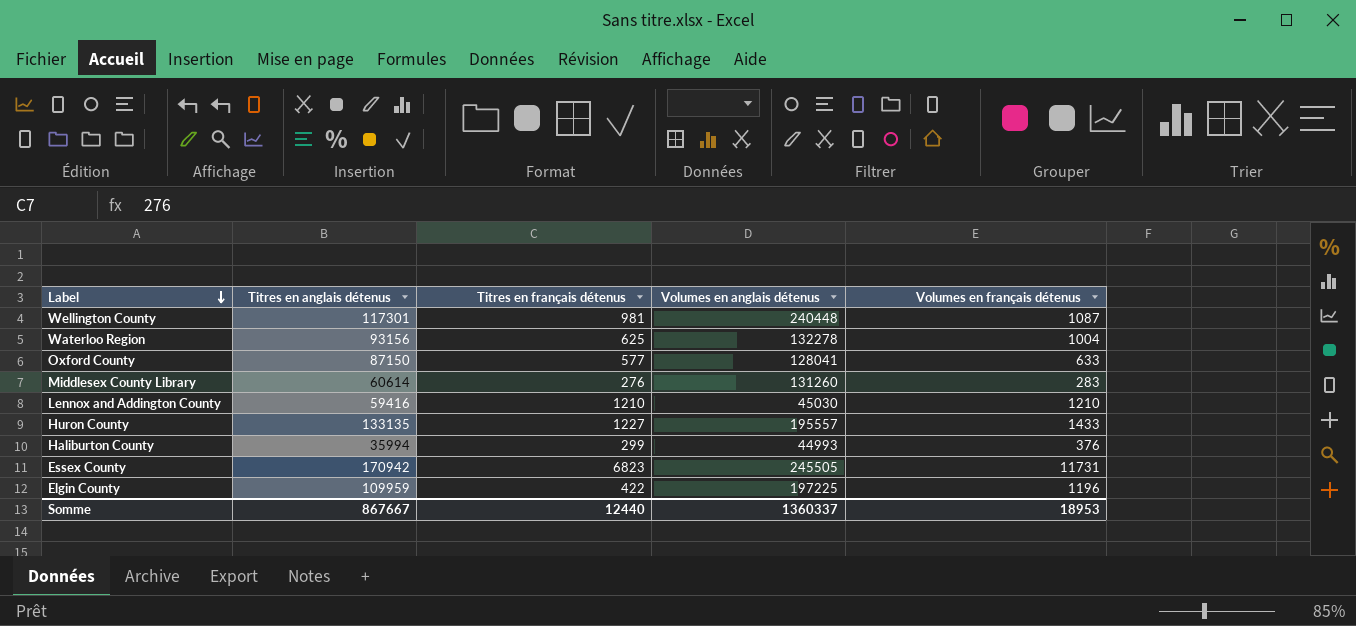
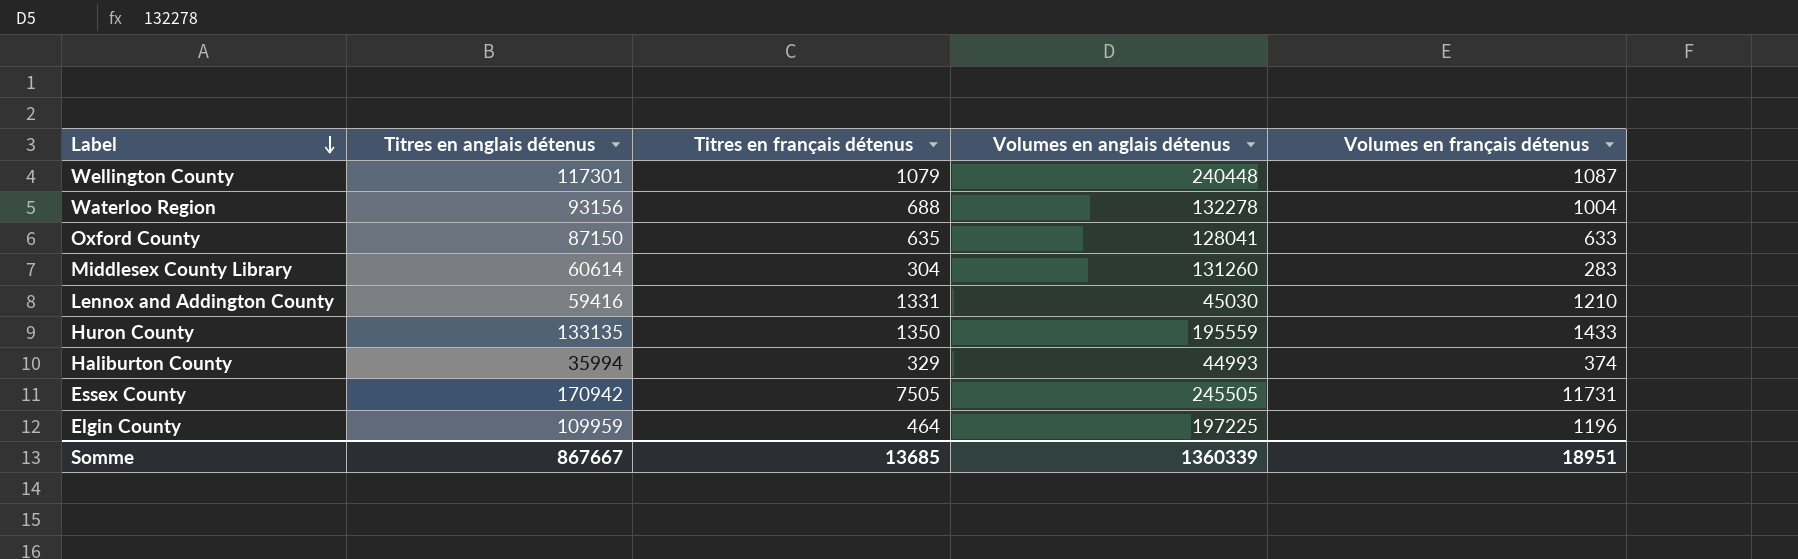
Wellington County | Titres en français détenus: 981 -> 1079
Waterloo Region | Titres en français détenus: 625 -> 688
Oxford County | Titres en français détenus: 577 -> 635
Middlesex County Library | Titres en français détenus: 276 -> 304
Lennox and Addington County | Titres en français détenus: 1210 -> 1331
Huron County | Titres en français détenus: 1227 -> 1350
Huron County | Volumes en anglais détenus: 195557 -> 195559
Haliburton County | Titres en français détenus: 299 -> 329
Haliburton County | Volumes en français détenus: 376 -> 374
Essex County | Titres en français détenus: 6823 -> 7505
Elgin County | Titres en français détenus: 422 -> 464
Somme | Titres en français détenus: 12440 -> 13685
Somme | Volumes en anglais détenus: 1360337 -> 1360339
Somme | Volumes en français détenus: 18953 -> 18951

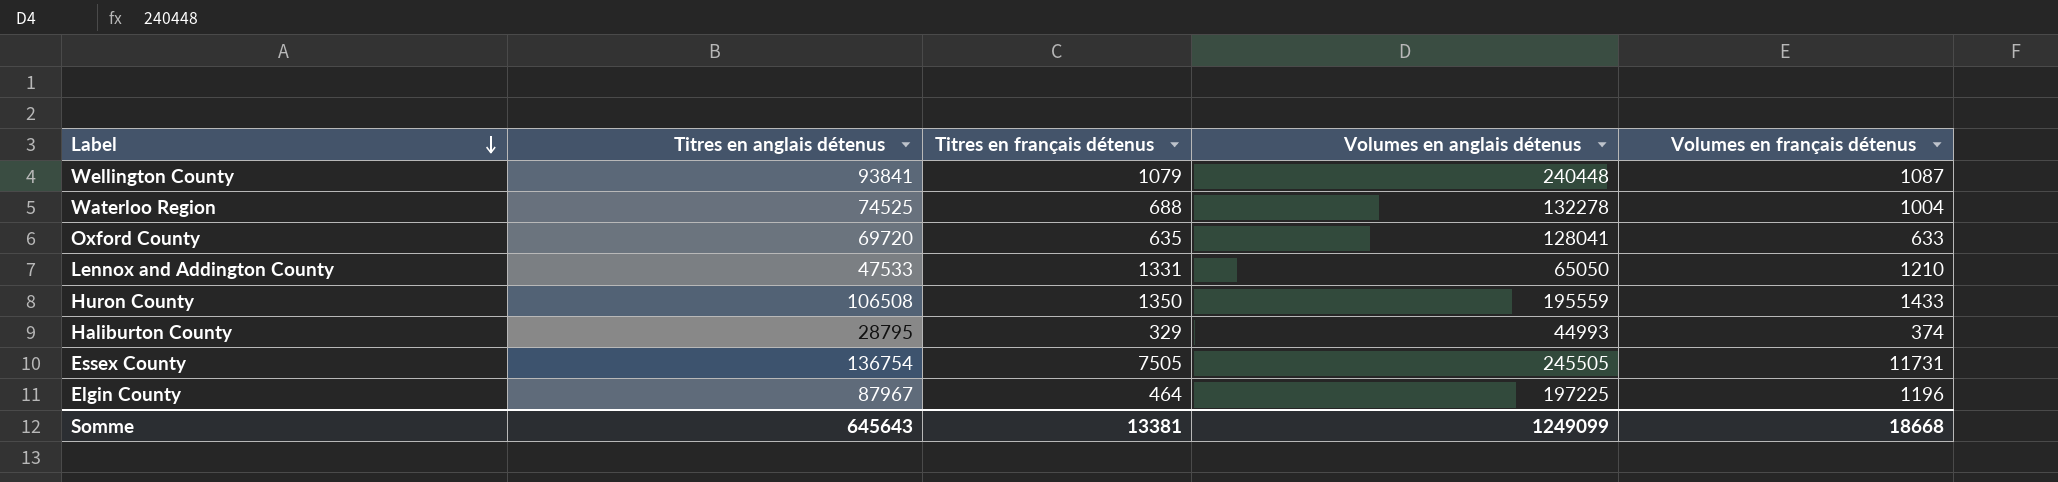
row Middlesex County Library: 60614 | 304 | 131260 | 283 -> none
Wellington County | Titres en anglais détenus: 117301 -> 93841
Waterloo Region | Titres en anglais détenus: 93156 -> 74525
Oxford County | Titres en anglais détenus: 87150 -> 69720
Lennox and Addington County | Titres en anglais détenus: 59416 -> 47533
Lennox and Addington County | Volumes en anglais détenus: 45030 -> 65050
Huron County | Titres en anglais détenus: 133135 -> 106508
Haliburton County | Titres en anglais détenus: 35994 -> 28795
Essex County | Titres en anglais détenus: 170942 -> 136754
Elgin County | Titres en anglais détenus: 109959 -> 87967
Somme | Titres en anglais détenus: 867667 -> 645643
Somme | Titres en français détenus: 13685 -> 13381
Somme | Volumes en anglais détenus: 1360339 -> 1249099
Somme | Volumes en français détenus: 18951 -> 18668

